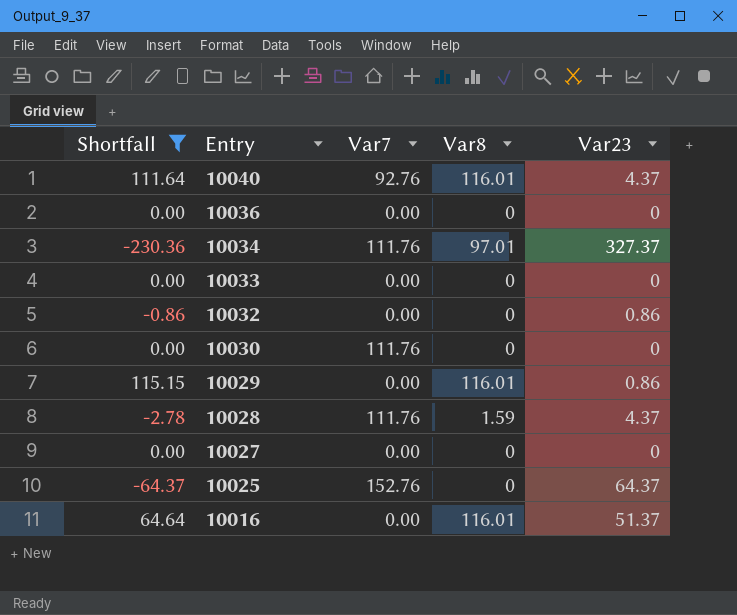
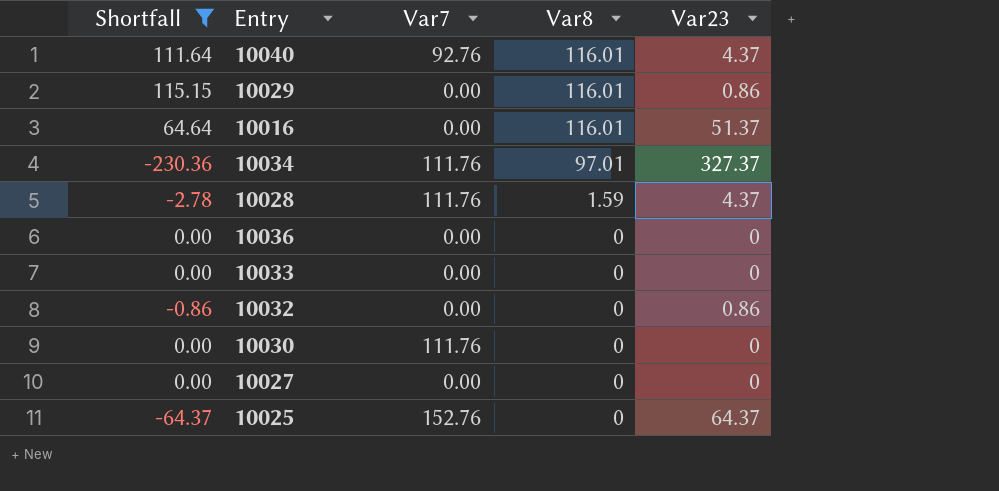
row order: Entry descending -> Var8 descending

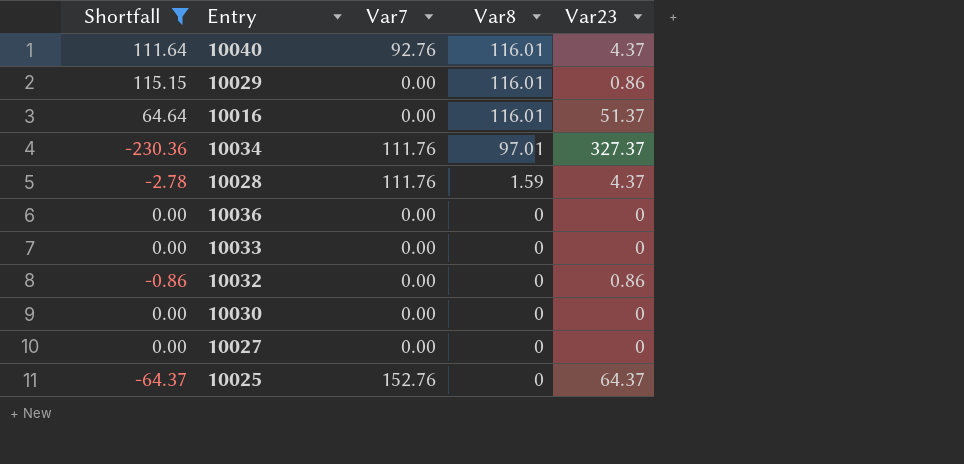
10030 | Var7: 111.76 -> 0.00

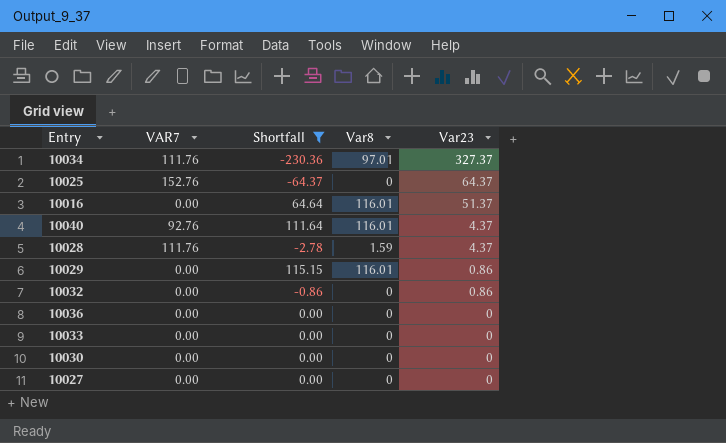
row order: Var8 descending -> Var23 descending
column name: Var7 -> VAR7
column Shortfall | position: 1 -> 3

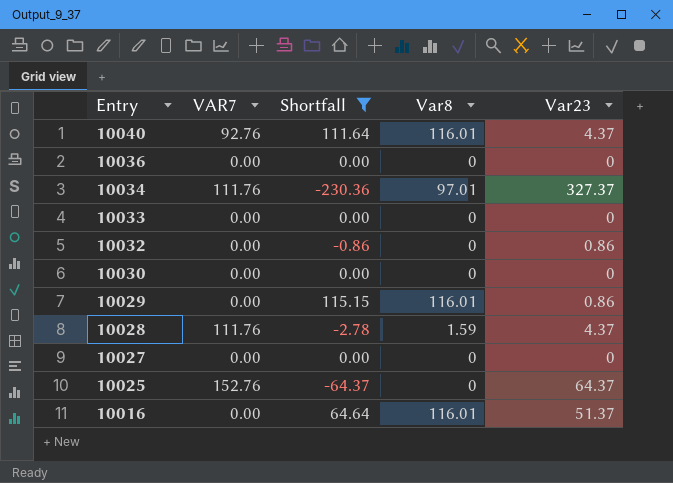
row order: Var23 descending -> Entry descending

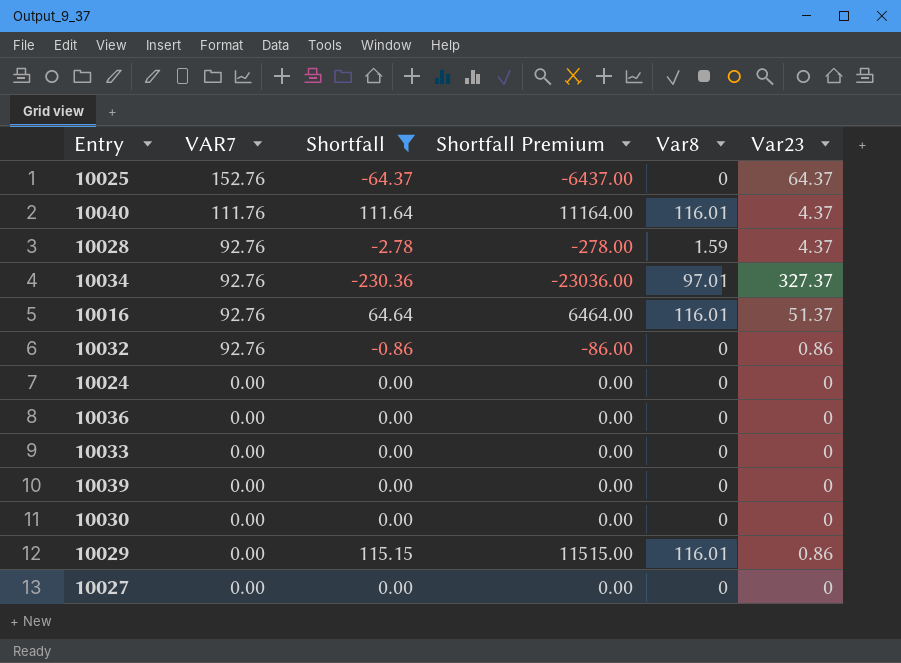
row order: Entry descending -> VAR7 descending
column Shortfall Premium | formula: none -> [Shortfall] * 100
10040 | VAR7: 92.76 -> 111.76
10028 | VAR7: 111.76 -> 92.76
10034 | VAR7: 111.76 -> 92.76
10016 | VAR7: 0.00 -> 92.76
10032 | VAR7: 0.00 -> 92.76
row 10024: none -> 0.00 | 0.00 | 0.00 | 0 | 0
row 10039: none -> 0.00 | 0.00 | 0.00 | 0 | 0

